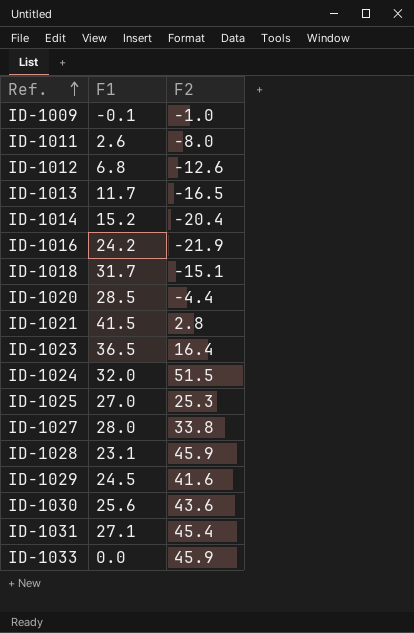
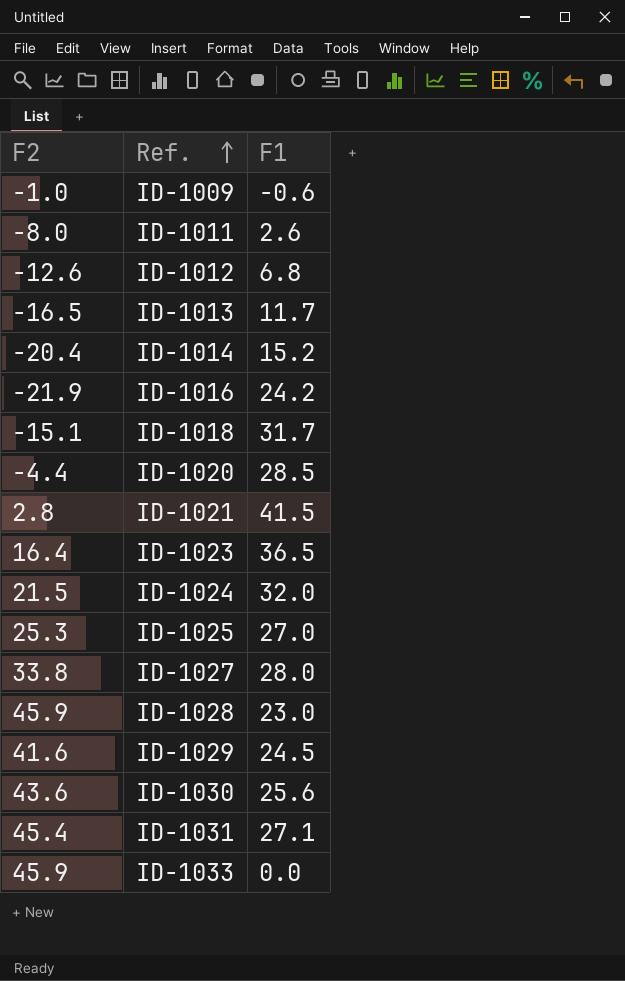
column F2 | position: 3 -> 1
ID-1009 | F1: -0.1 -> -0.6
ID-1024 | F2: 51.5 -> 21.5
ID-1028 | F1: 23.1 -> 23.0

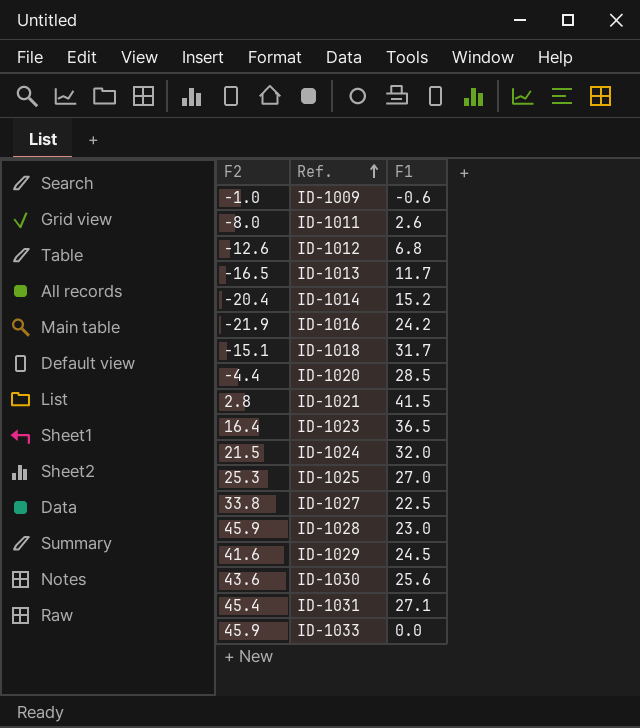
ID-1027 | F1: 28.0 -> 22.5

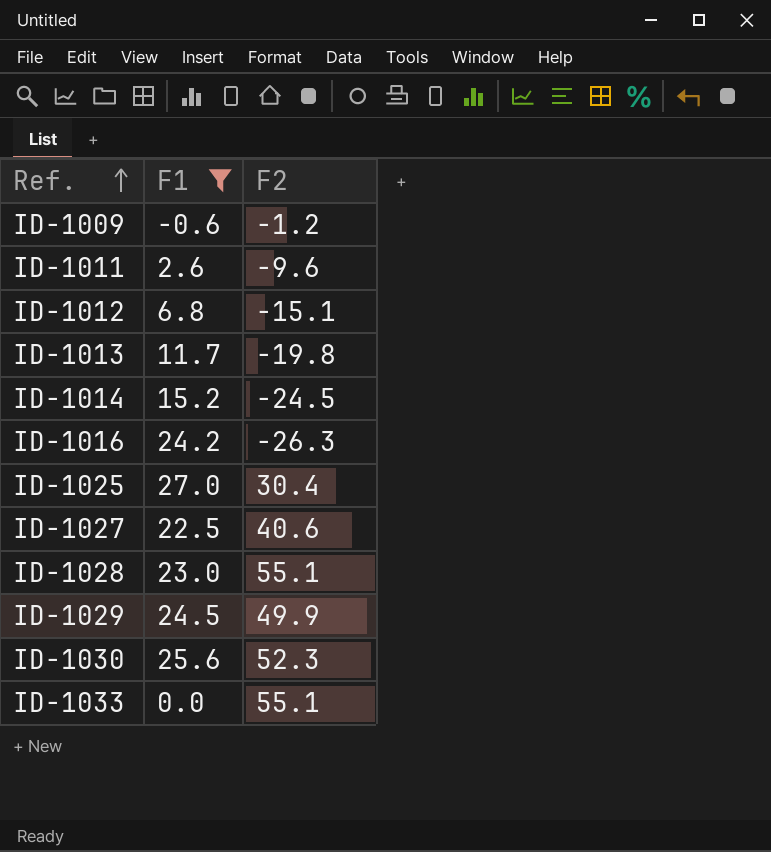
filter: none -> F1 <= 27.0
column F2 | position: 1 -> 3
ID-1009 | F2: -1.0 -> -1.2
ID-1011 | F2: -8.0 -> -9.6
ID-1012 | F2: -12.6 -> -15.1
ID-1013 | F2: -16.5 -> -19.8
ID-1014 | F2: -20.4 -> -24.5
ID-1016 | F2: -21.9 -> -26.3
ID-1025 | F2: 25.3 -> 30.4
ID-1027 | F2: 33.8 -> 40.6
ID-1028 | F2: 45.9 -> 55.1
ID-1029 | F2: 41.6 -> 49.9
ID-1030 | F2: 43.6 -> 52.3
ID-1033 | F2: 45.9 -> 55.1

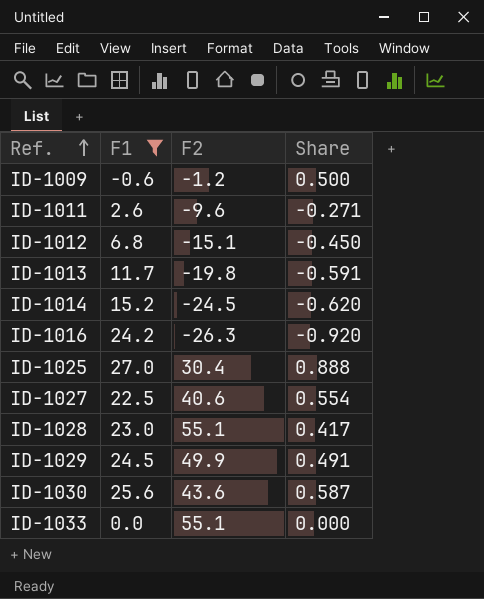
column Share | formula: none -> [F1] / [F2]
ID-1030 | F2: 52.3 -> 43.6

